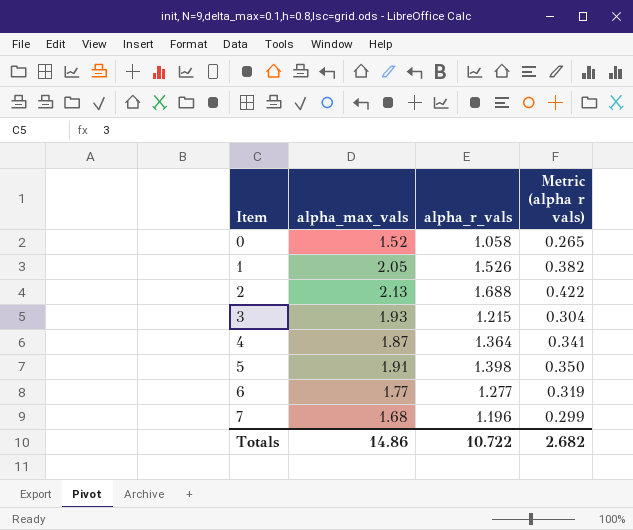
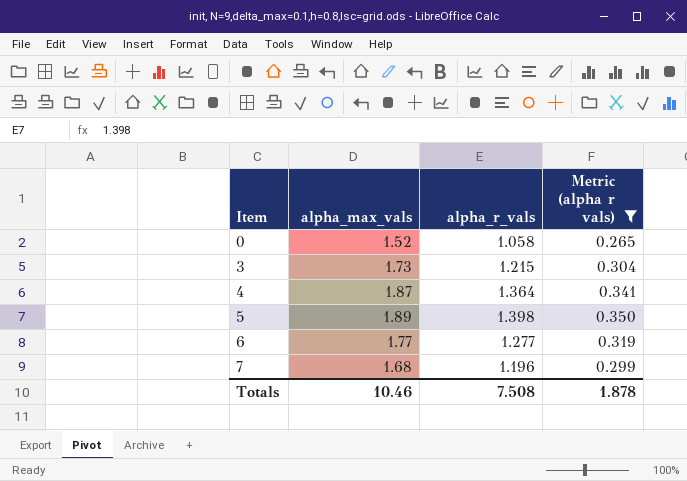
filter: none -> Metric (alpha r vals) <= 0.350
3 | alpha_max_vals: 1.93 -> 1.73
5 | alpha_max_vals: 1.91 -> 1.89
Totals | alpha_max_vals: 14.86 -> 10.46
Totals | alpha_r_vals: 10.722 -> 7.508
Totals | Metric (alpha r vals): 2.682 -> 1.878

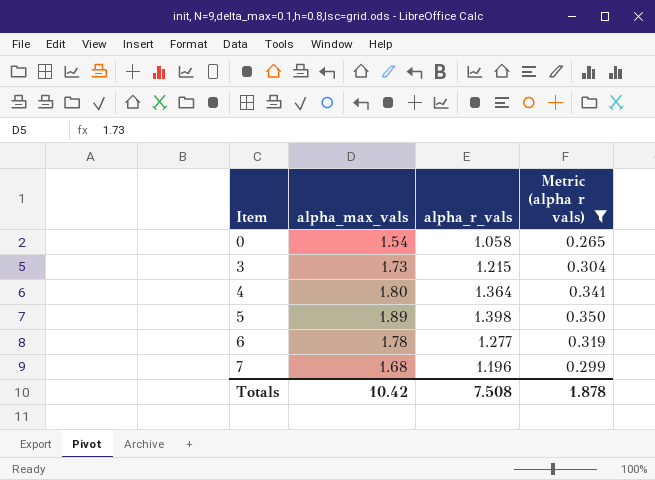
0 | alpha_max_vals: 1.52 -> 1.54
4 | alpha_max_vals: 1.87 -> 1.80
6 | alpha_max_vals: 1.77 -> 1.78
Totals | alpha_max_vals: 10.46 -> 10.42

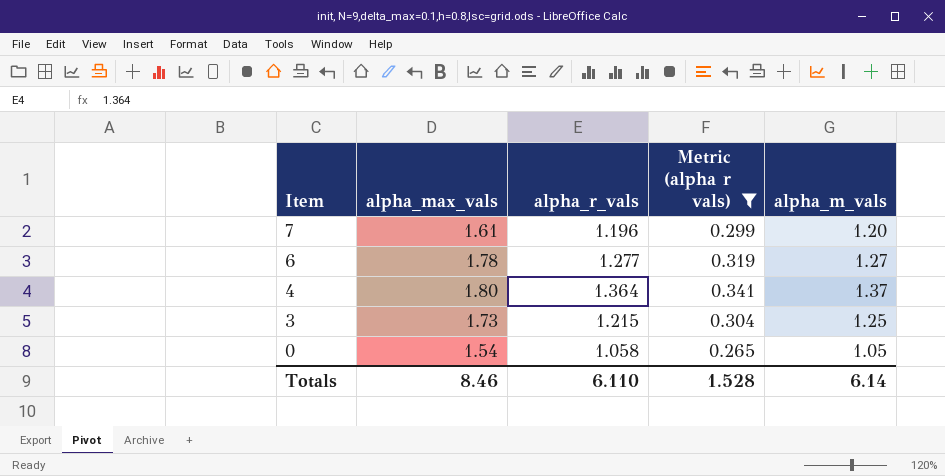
row order: Item ascending -> Item descending
column alpha_m_vals | position: none -> 5
row 5: 1.89 | 1.398 | 0.350 -> none
7 | alpha_max_vals: 1.68 -> 1.61
Totals | alpha_max_vals: 10.42 -> 8.46
Totals | alpha_r_vals: 7.508 -> 6.110
Totals | Metric (alpha r vals): 1.878 -> 1.528

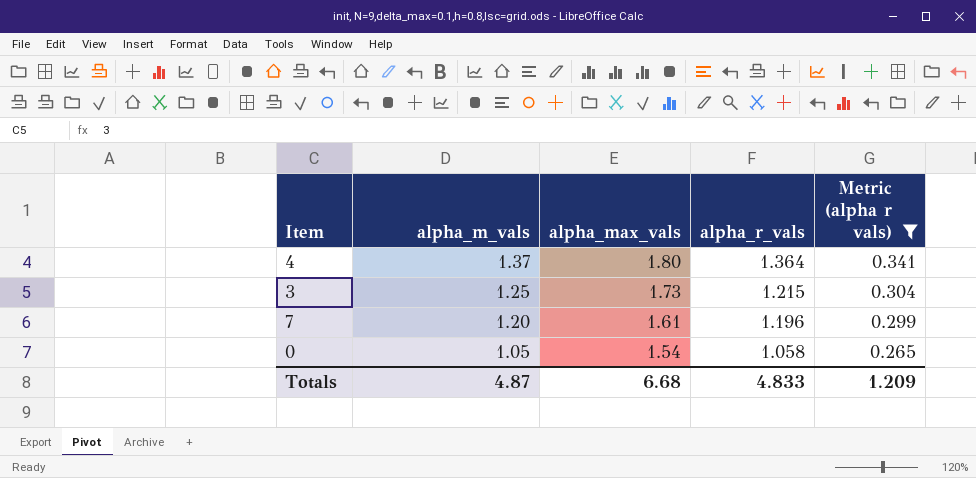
row order: Item descending -> alpha_m_vals descending
column alpha_m_vals | position: 5 -> 2
row 6: 1.78 | 1.277 | 0.319 | 1.27 -> none
Totals | alpha_m_vals: 6.14 -> 4.87
Totals | alpha_max_vals: 8.46 -> 6.68
Totals | alpha_r_vals: 6.110 -> 4.833
Totals | Metric (alpha r vals): 1.528 -> 1.209

